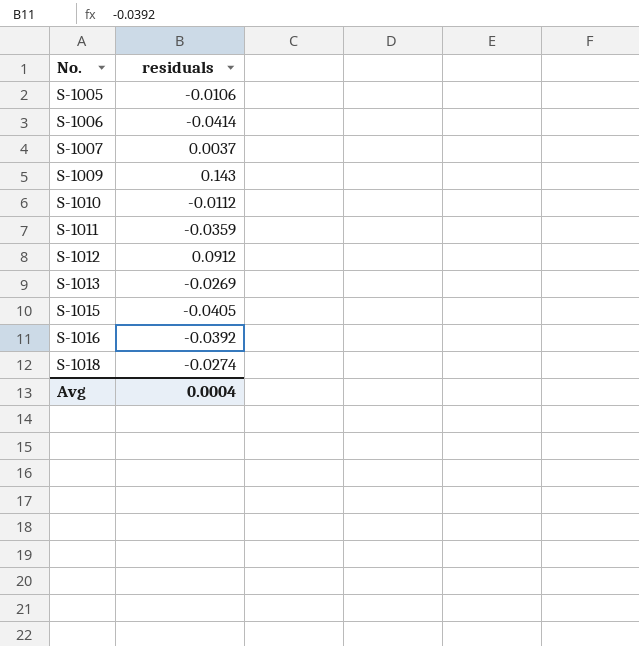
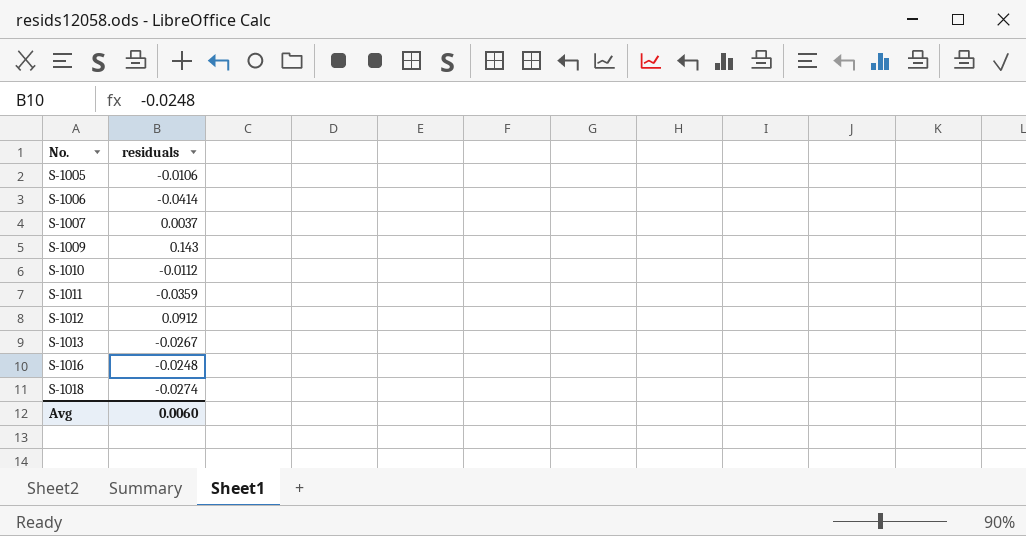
row S-1015: -0.0405 -> none
S-1013 | residuals: -0.0269 -> -0.0267
S-1016 | residuals: -0.0392 -> -0.0248
Avg | residuals: 0.0004 -> 0.0060

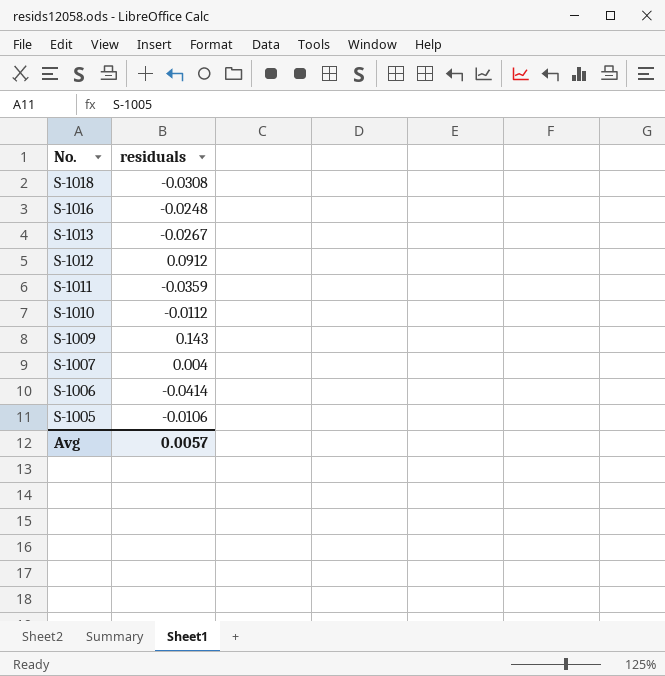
row order: No. ascending -> No. descending
S-1018 | residuals: -0.0274 -> -0.0308
S-1007 | residuals: 0.0037 -> 0.004
Avg | residuals: 0.0060 -> 0.0057

